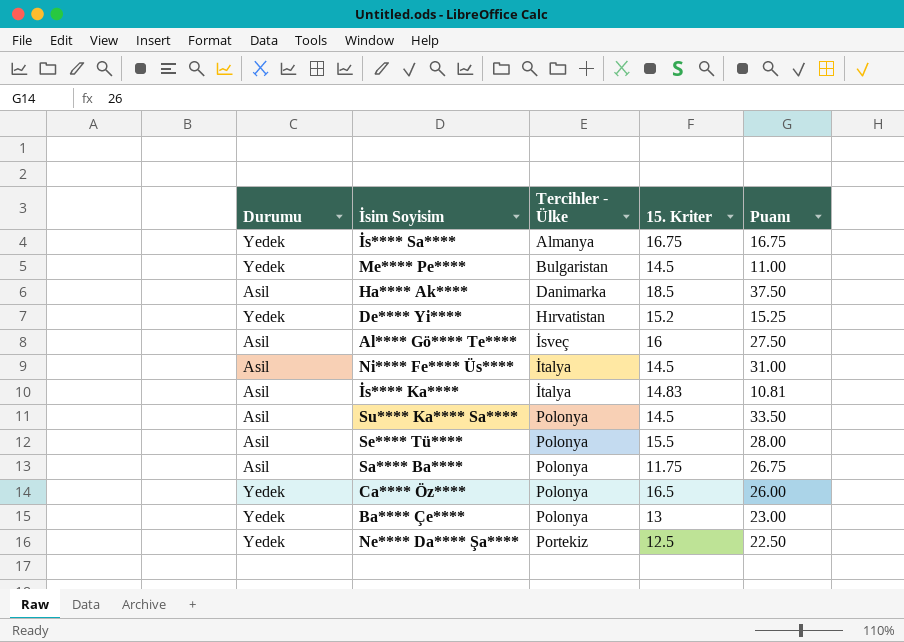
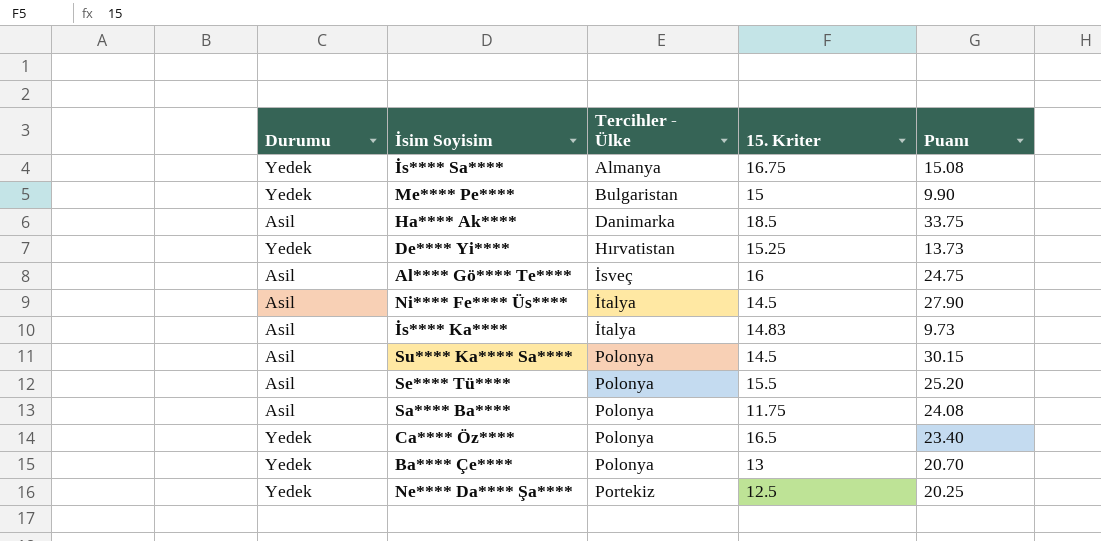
İs**** Sa**** | Puanı: 16.75 -> 15.08
Me**** Pe**** | 15. Kriter: 14.5 -> 15
Me**** Pe**** | Puanı: 11.00 -> 9.90
Ha**** Ak**** | Puanı: 37.50 -> 33.75
De**** Yi**** | 15. Kriter: 15.2 -> 15.25
De**** Yi**** | Puanı: 15.25 -> 13.73
Al**** Gö**** Te**** | Puanı: 27.50 -> 24.75
Ni**** Fe**** Üs**** | Puanı: 31.00 -> 27.90
İs**** Ka**** | Puanı: 10.81 -> 9.73
Su**** Ka**** Sa**** | Puanı: 33.50 -> 30.15
Se**** Tü**** | Puanı: 28.00 -> 25.20
Sa**** Ba**** | Puanı: 26.75 -> 24.08
Ca**** Öz**** | Puanı: 26.00 -> 23.40
Ba**** Çe**** | Puanı: 23.00 -> 20.70
Ne**** Da**** Şa**** | Puanı: 22.50 -> 20.25

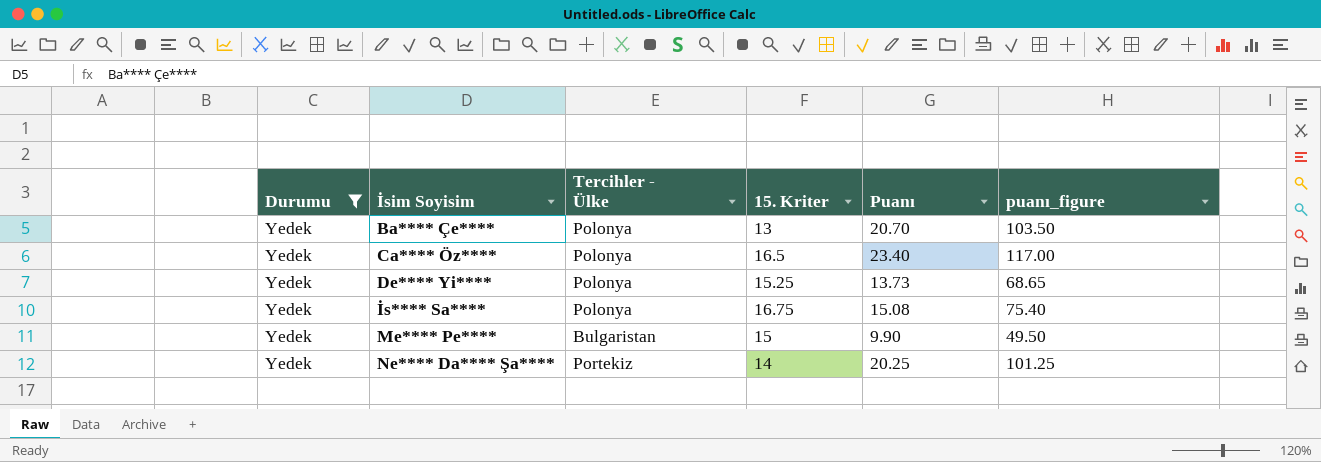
filter: none -> Durumu = Yedek
row order: Tercihler - Ülke ascending -> İsim Soyisim ascending
column puanı_figure | formula: none -> [Puanı] * 5
De**** Yi**** | Tercihler - Ülke: Hırvatistan -> Polonya
İs**** Sa**** | Tercihler - Ülke: Almanya -> Polonya
Ne**** Da**** Şa**** | 15. Kriter: 12.5 -> 14

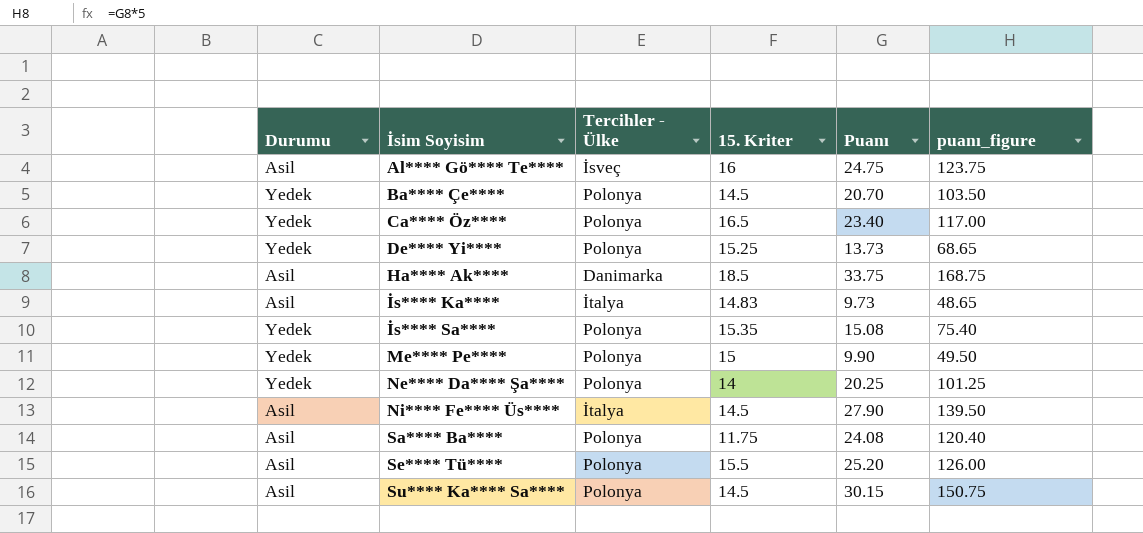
filter: Durumu = Yedek -> none
Ba**** Çe**** | 15. Kriter: 13 -> 14.5
İs**** Sa**** | 15. Kriter: 16.75 -> 15.35
Me**** Pe**** | Tercihler - Ülke: Bulgaristan -> Polonya
Ne**** Da**** Şa**** | Tercihler - Ülke: Portekiz -> Polonya

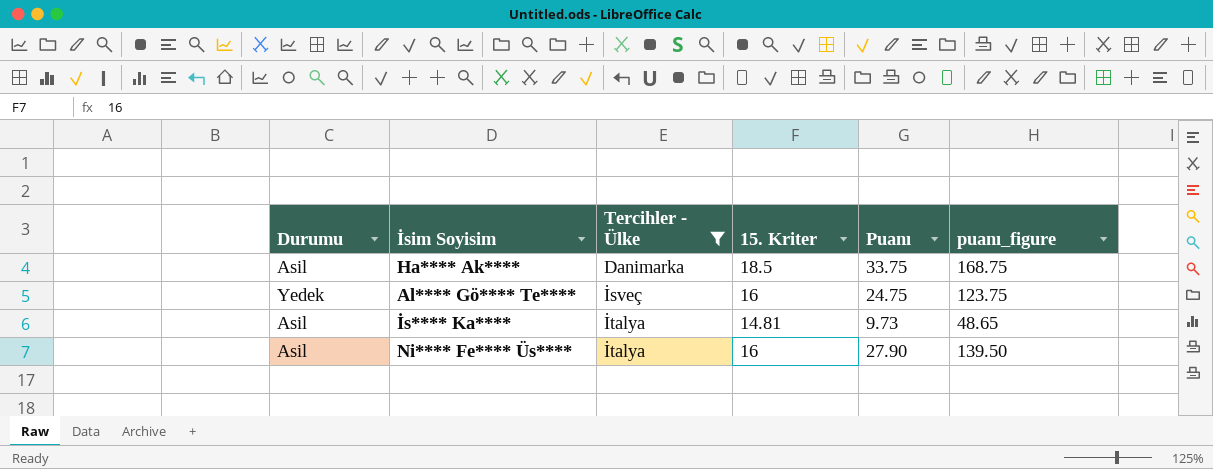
filter: none -> Tercihler - Ülke != Polonya
row order: İsim Soyisim ascending -> Tercihler - Ülke ascending
Al**** Gö**** Te**** | Durumu: Asil -> Yedek
İs**** Ka**** | 15. Kriter: 14.83 -> 14.81
Ni**** Fe**** Üs**** | 15. Kriter: 14.5 -> 16

